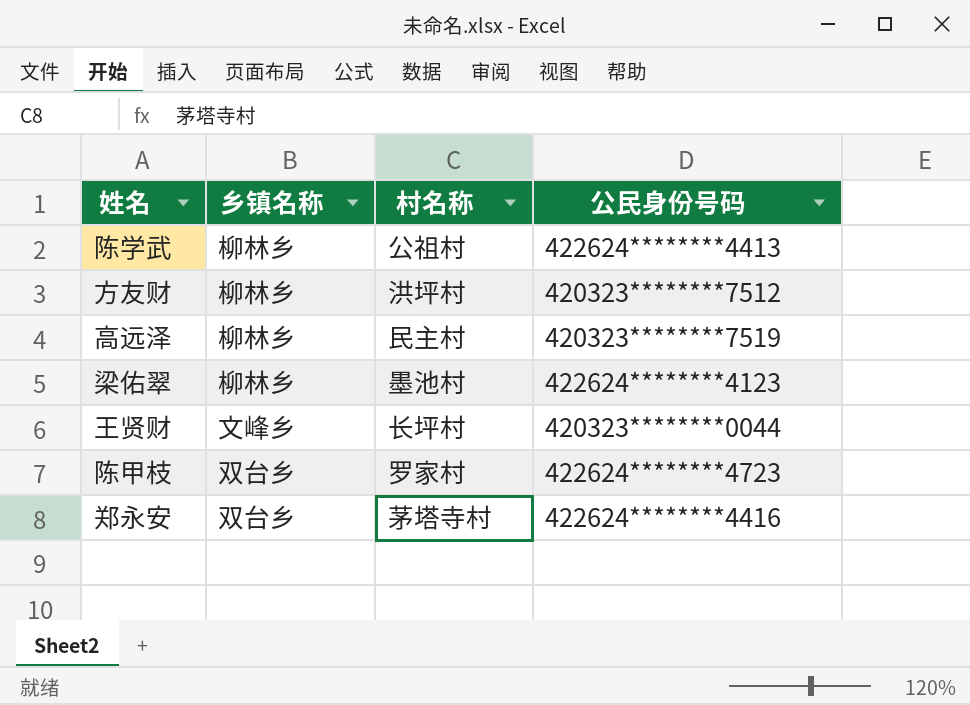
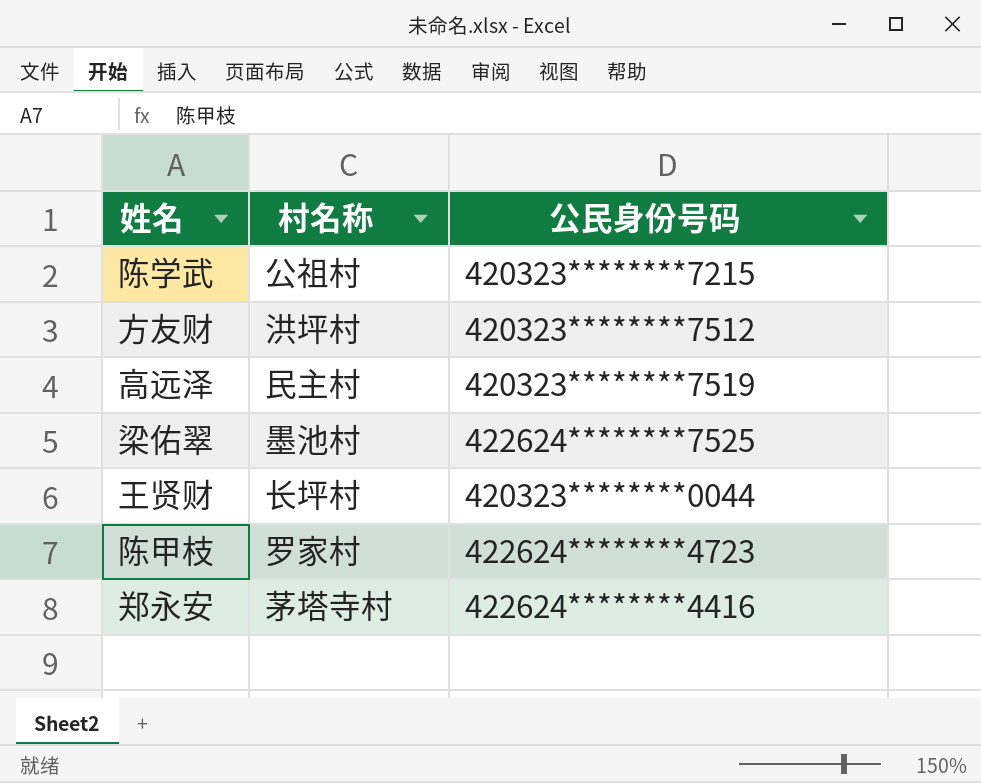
column 乡镇名称 | position: 2 -> none
陈学武 | 公民身份号码: 422624********4413 -> 420323********7215
梁佑翠 | 公民身份号码: 422624********4123 -> 422624********7525

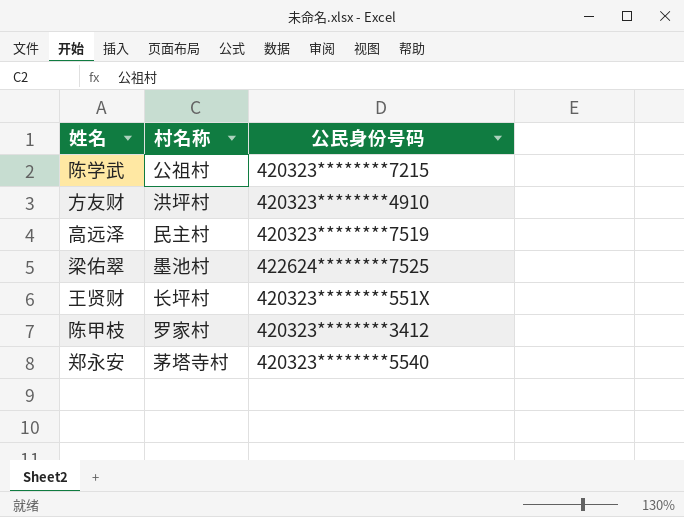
方友财 | 公民身份号码: 420323********7512 -> 420323********4910
王贤财 | 公民身份号码: 420323********0044 -> 420323********551X
陈甲枝 | 公民身份号码: 422624********4723 -> 420323********3412
郑永安 | 公民身份号码: 422624********4416 -> 420323********5540

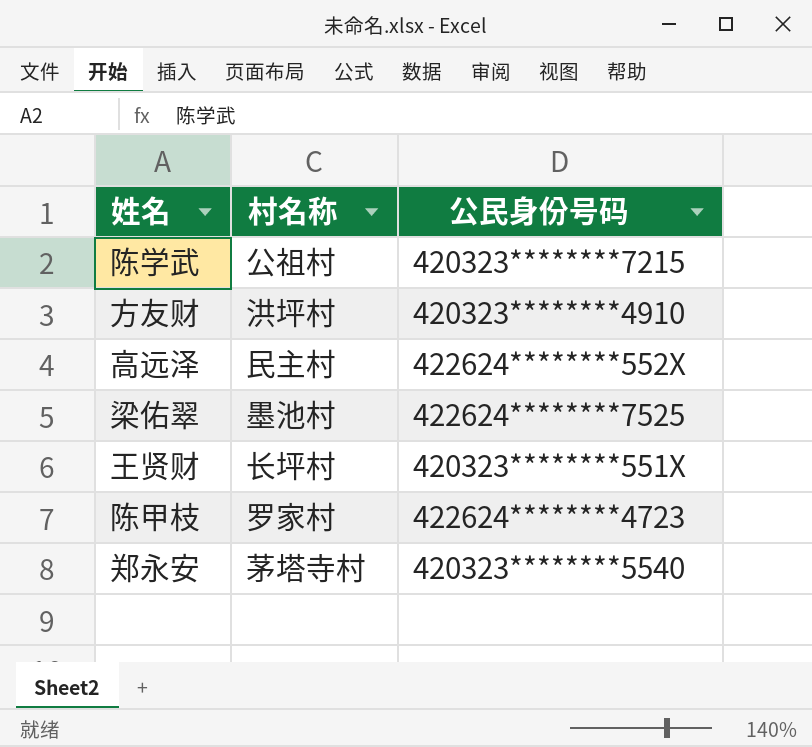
高远泽 | 公民身份号码: 420323********7519 -> 422624********552X
陈甲枝 | 公民身份号码: 420323********3412 -> 422624********4723

